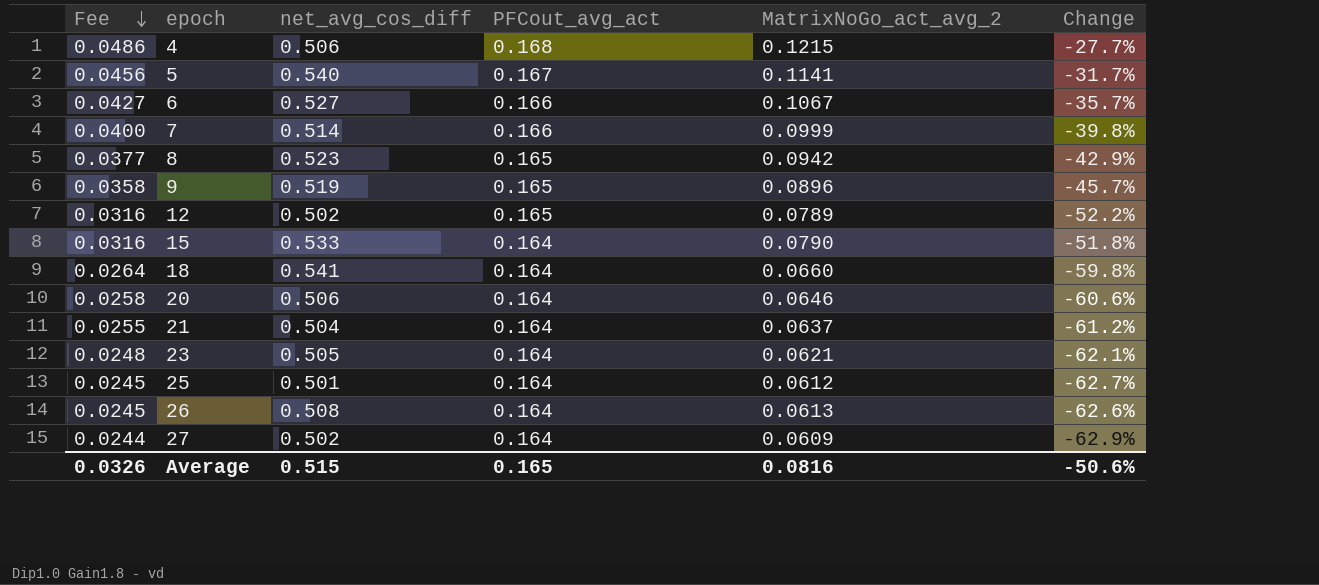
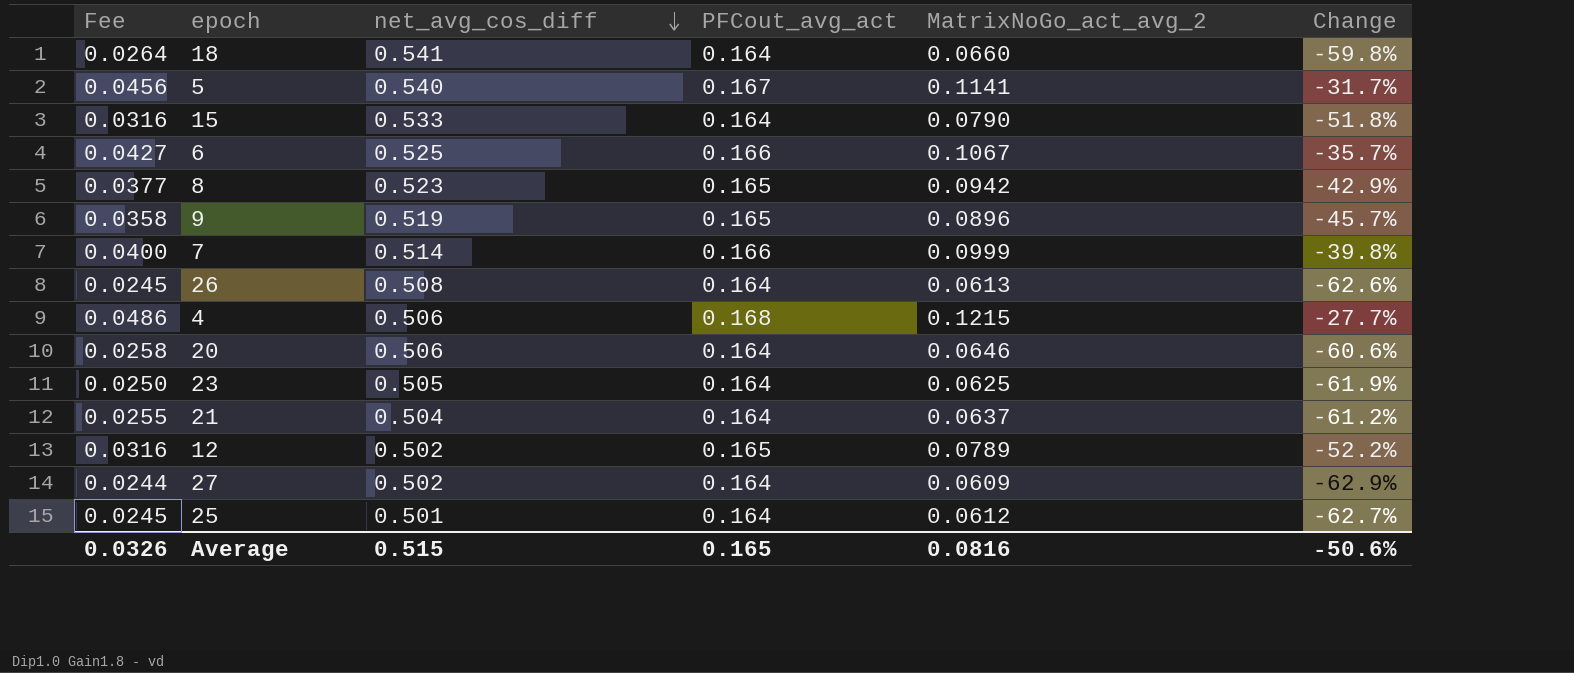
row order: Fee descending -> net_avg_cos_diff descending
6 | net_avg_cos_diff: 0.527 -> 0.525
23 | Fee: 0.0248 -> 0.0250
23 | MatrixNoGo_act_avg_2: 0.0621 -> 0.0625
23 | Change: -62.1% -> -61.9%

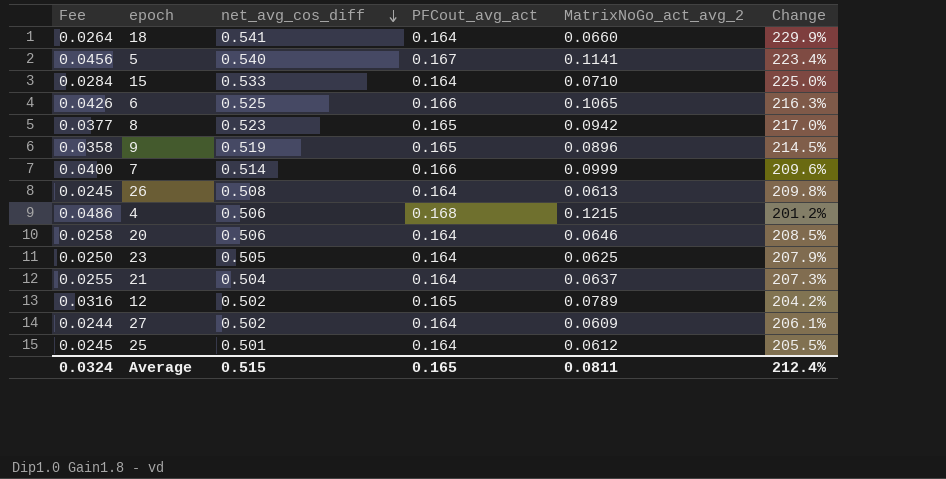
column Change | formula: ([MatrixNoGo_act_avg_2] - [PFCout_avg_act]) / [PFCout_avg_act] -> ([net_avg_cos_diff] - [PFCout_avg_act]) / [PFCout_avg_act]
15 | Fee: 0.0316 -> 0.0284
15 | MatrixNoGo_act_avg_2: 0.0790 -> 0.0710
6 | Fee: 0.0427 -> 0.0426
6 | MatrixNoGo_act_avg_2: 0.1067 -> 0.1065
Average | Fee: 0.0326 -> 0.0324
Average | MatrixNoGo_act_avg_2: 0.0816 -> 0.0811
Average | Change: -50.6% -> 212.4%

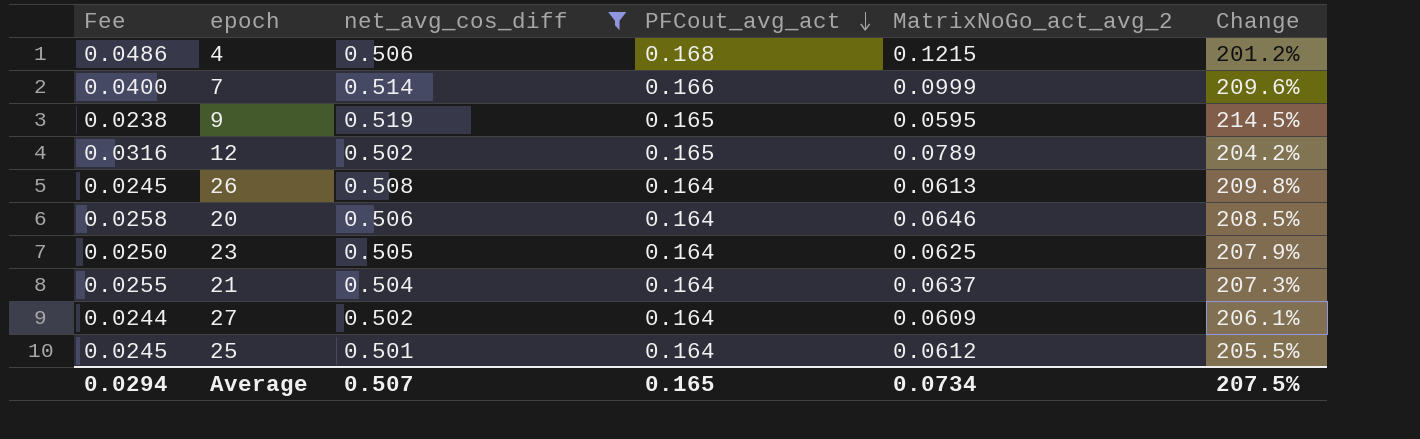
filter: none -> net_avg_cos_diff <= 0.519
row order: net_avg_cos_diff descending -> PFCout_avg_act descending
9 | Fee: 0.0358 -> 0.0238
9 | MatrixNoGo_act_avg_2: 0.0896 -> 0.0595
Average | Fee: 0.0324 -> 0.0294
Average | net_avg_cos_diff: 0.515 -> 0.507
Average | MatrixNoGo_act_avg_2: 0.0811 -> 0.0734
Average | Change: 212.4% -> 207.5%

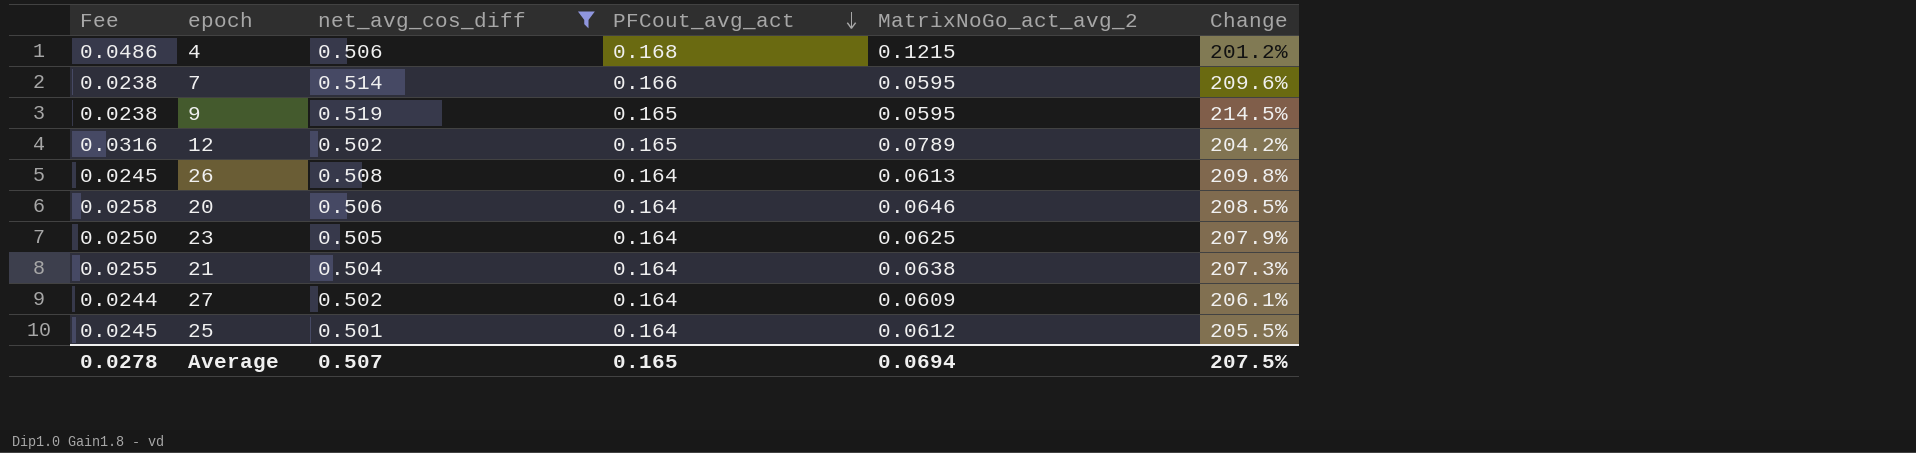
7 | Fee: 0.0400 -> 0.0238
7 | MatrixNoGo_act_avg_2: 0.0999 -> 0.0595
21 | MatrixNoGo_act_avg_2: 0.0637 -> 0.0638
Average | Fee: 0.0294 -> 0.0278
Average | MatrixNoGo_act_avg_2: 0.0734 -> 0.0694

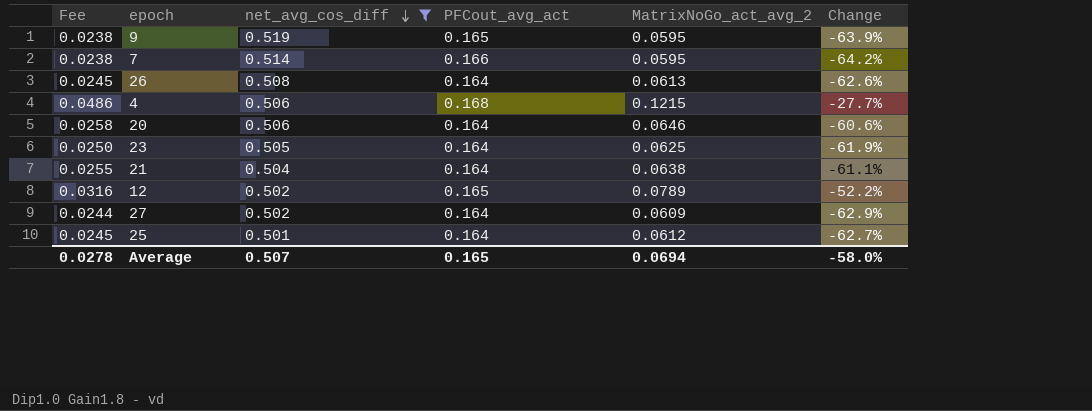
row order: PFCout_avg_act descending -> net_avg_cos_diff descending
column Change | formula: ([net_avg_cos_diff] - [PFCout_avg_act]) / [PFCout_avg_act] -> ([MatrixNoGo_act_avg_2] - [PFCout_avg_act]) / [PFCout_avg_act]
Average | Change: 207.5% -> -58.0%

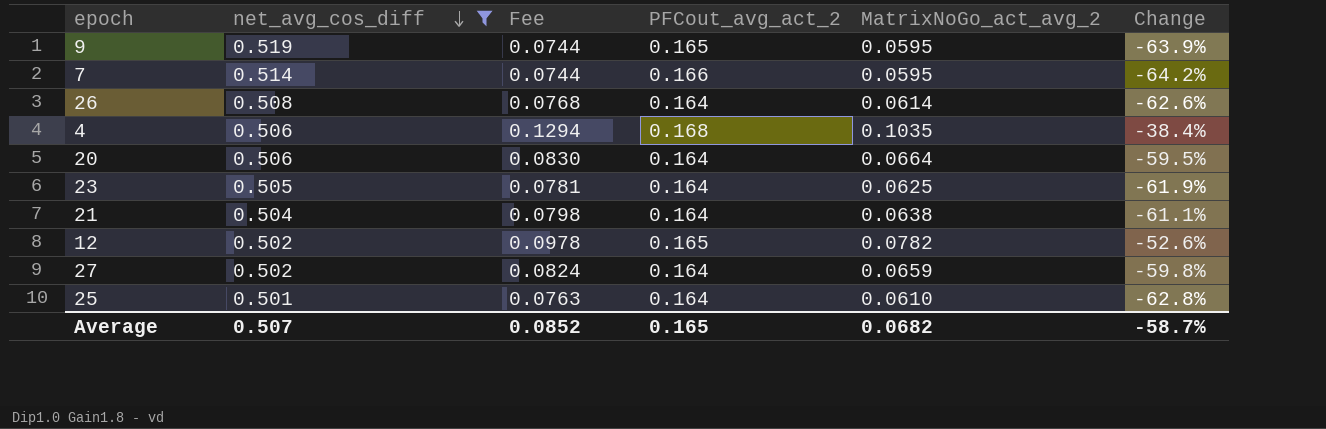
column Fee | formula: [MatrixNoGo_act_avg_2] * 0.4 -> [MatrixNoGo_act_avg_2] * 1.25
column Fee | position: 1 -> 3
column name: PFCout_avg_act -> PFCout_avg_act_2
26 | MatrixNoGo_act_avg_2: 0.0613 -> 0.0614
4 | MatrixNoGo_act_avg_2: 0.1215 -> 0.1035
4 | Change: -27.7% -> -38.4%
20 | MatrixNoGo_act_avg_2: 0.0646 -> 0.0664
20 | Change: -60.6% -> -59.5%
12 | MatrixNoGo_act_avg_2: 0.0789 -> 0.0782
12 | Change: -52.2% -> -52.6%
27 | MatrixNoGo_act_avg_2: 0.0609 -> 0.0659
27 | Change: -62.9% -> -59.8%
25 | MatrixNoGo_act_avg_2: 0.0612 -> 0.0610
25 | Change: -62.7% -> -62.8%
Average | Fee: 0.0278 -> 0.0852
Average | MatrixNoGo_act_avg_2: 0.0694 -> 0.0682
Average | Change: -58.0% -> -58.7%

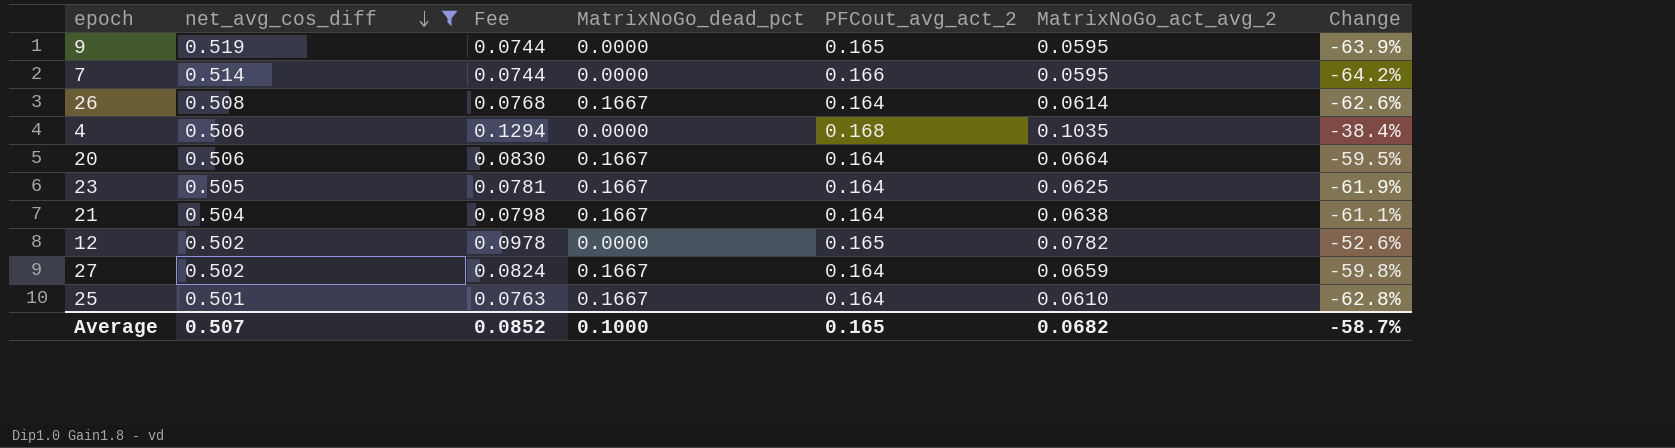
column MatrixNoGo_dead_pct | position: none -> 4

